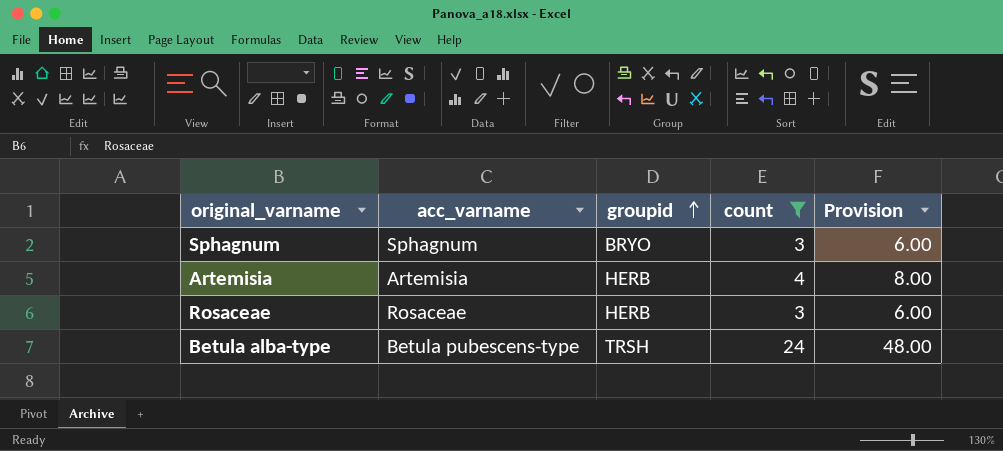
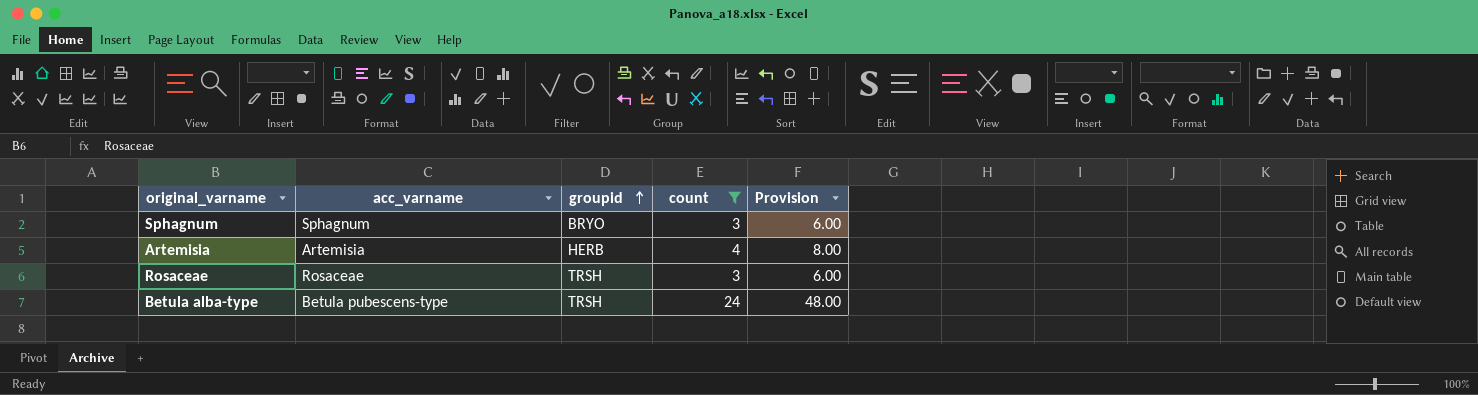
Rosaceae | groupid: HERB -> TRSH

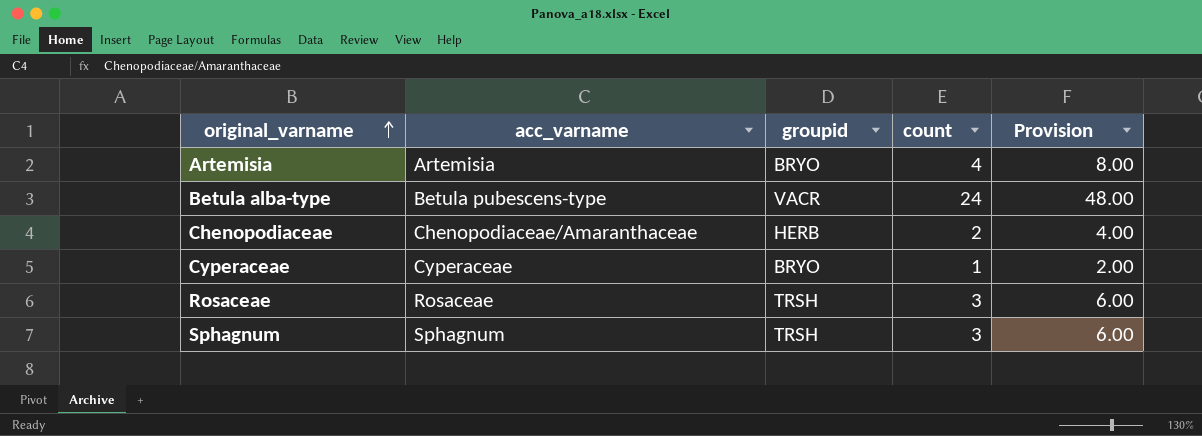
filter: count >= 3 -> none
row order: groupid ascending -> original_varname ascending
Artemisia | groupid: HERB -> BRYO
Betula alba-type | groupid: TRSH -> VACR
Sphagnum | groupid: BRYO -> TRSH

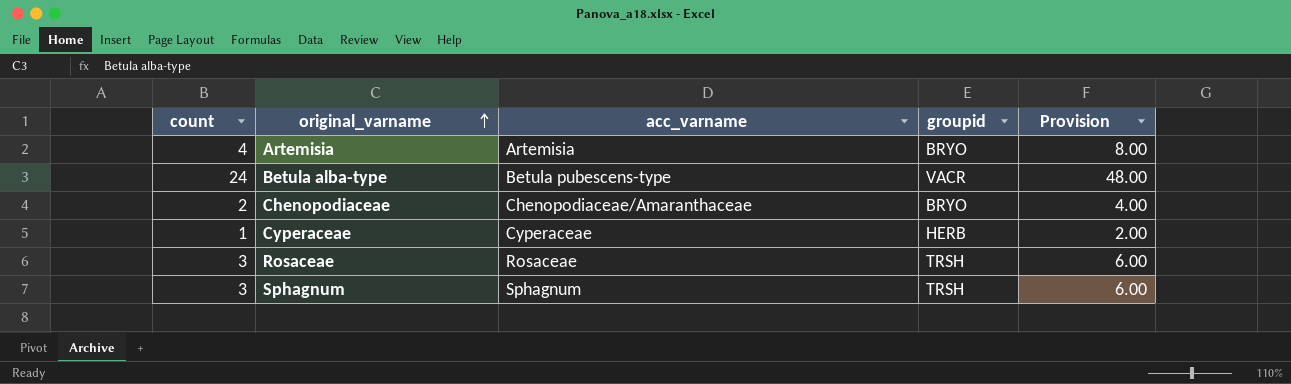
column count | position: 4 -> 1
Chenopodiaceae | groupid: HERB -> BRYO
Cyperaceae | groupid: BRYO -> HERB

